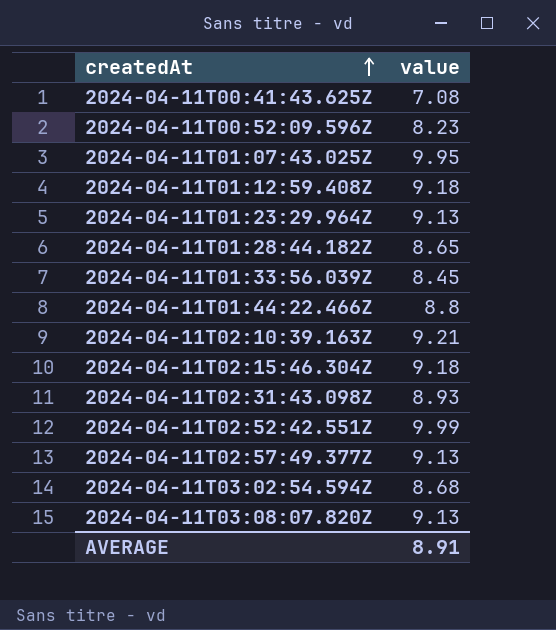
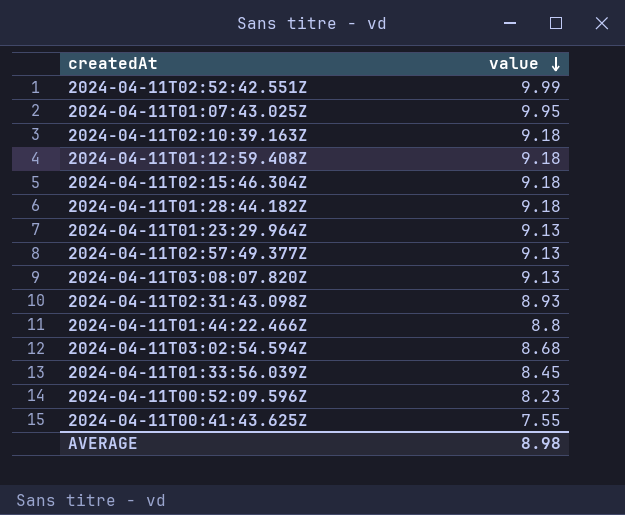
row order: createdAt ascending -> value descending
2024-04-11T02:10:39.163Z | value: 9.21 -> 9.18
2024-04-11T01:28:44.182Z | value: 8.65 -> 9.18
2024-04-11T00:41:43.625Z | value: 7.08 -> 7.55
AVERAGE | value: 8.91 -> 8.98

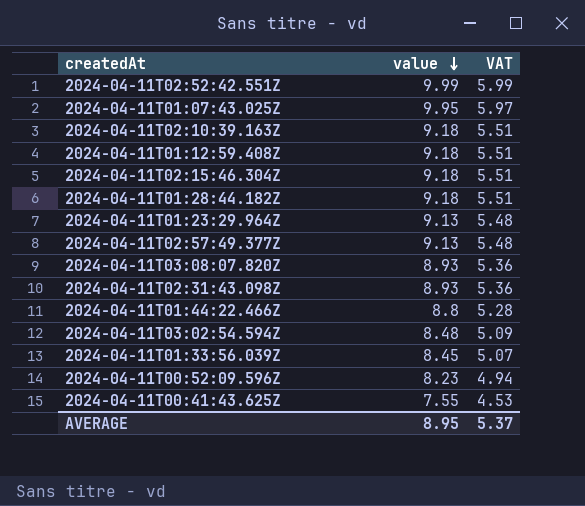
column VAT | formula: none -> [value] * 0.6
2024-04-11T03:08:07.820Z | value: 9.13 -> 8.93
2024-04-11T03:02:54.594Z | value: 8.68 -> 8.48
AVERAGE | value: 8.98 -> 8.95

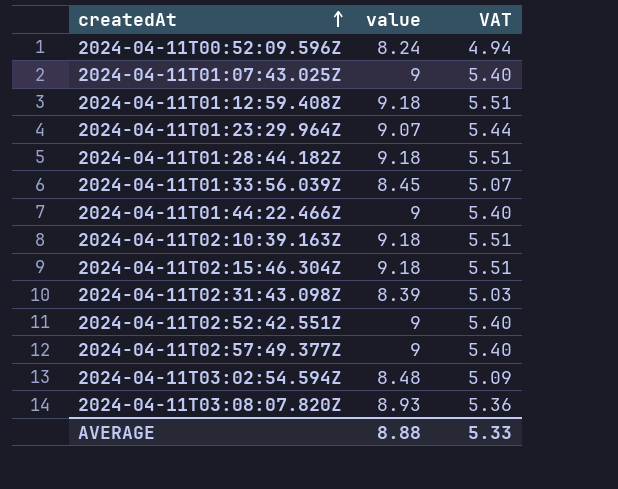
row order: value descending -> createdAt ascending
row 2024-04-11T00:41:43.625Z: 7.55 | 4.53 -> none
2024-04-11T00:52:09.596Z | value: 8.23 -> 8.24
2024-04-11T01:07:43.025Z | value: 9.95 -> 9
2024-04-11T01:07:43.025Z | VAT: 5.97 -> 5.40
2024-04-11T01:23:29.964Z | value: 9.13 -> 9.07
2024-04-11T01:23:29.964Z | VAT: 5.48 -> 5.44
2024-04-11T01:44:22.466Z | value: 8.8 -> 9
2024-04-11T01:44:22.466Z | VAT: 5.28 -> 5.40
2024-04-11T02:31:43.098Z | value: 8.93 -> 8.39
2024-04-11T02:31:43.098Z | VAT: 5.36 -> 5.03
2024-04-11T02:52:42.551Z | value: 9.99 -> 9
2024-04-11T02:52:42.551Z | VAT: 5.99 -> 5.40
2024-04-11T02:57:49.377Z | value: 9.13 -> 9
2024-04-11T02:57:49.377Z | VAT: 5.48 -> 5.40
AVERAGE | value: 8.95 -> 8.88
AVERAGE | VAT: 5.37 -> 5.33

